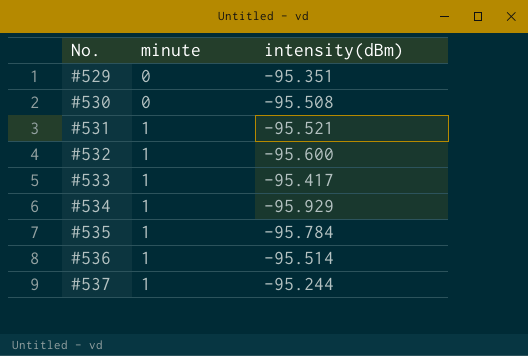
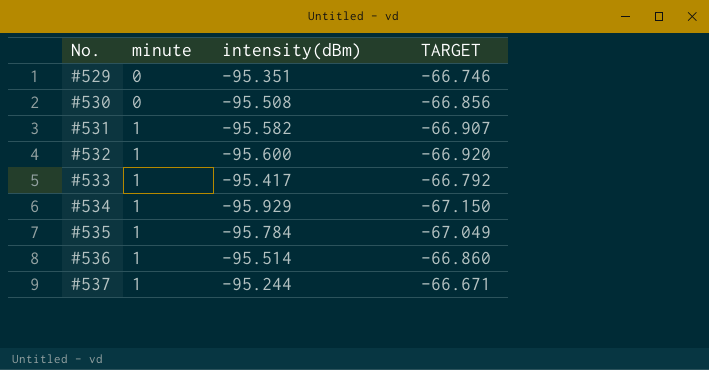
column TARGET | formula: none -> [intensity(dBm)] * 0.7
#531 | intensity(dBm): -95.521 -> -95.582

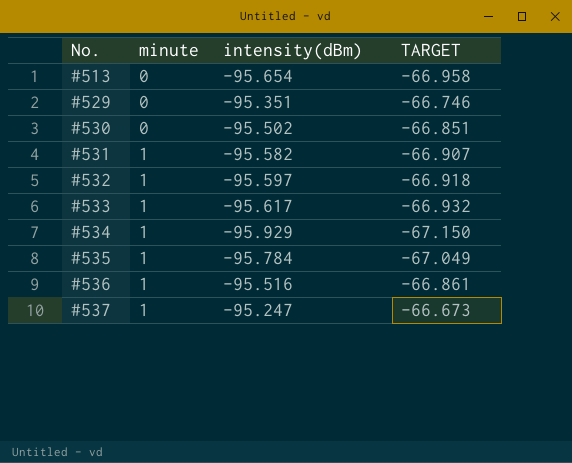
row #513: none -> 0 | -95.654 | -66.958
#530 | intensity(dBm): -95.508 -> -95.502
#530 | TARGET: -66.856 -> -66.851
#532 | intensity(dBm): -95.600 -> -95.597
#532 | TARGET: -66.920 -> -66.918
#533 | intensity(dBm): -95.417 -> -95.617
#533 | TARGET: -66.792 -> -66.932
#536 | intensity(dBm): -95.514 -> -95.516
#536 | TARGET: -66.860 -> -66.861
#537 | intensity(dBm): -95.244 -> -95.247
#537 | TARGET: -66.671 -> -66.673

